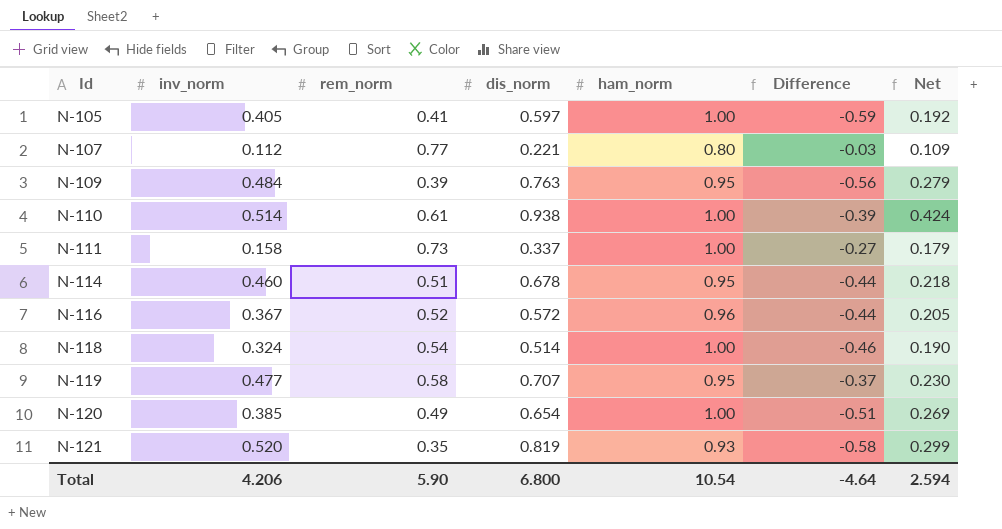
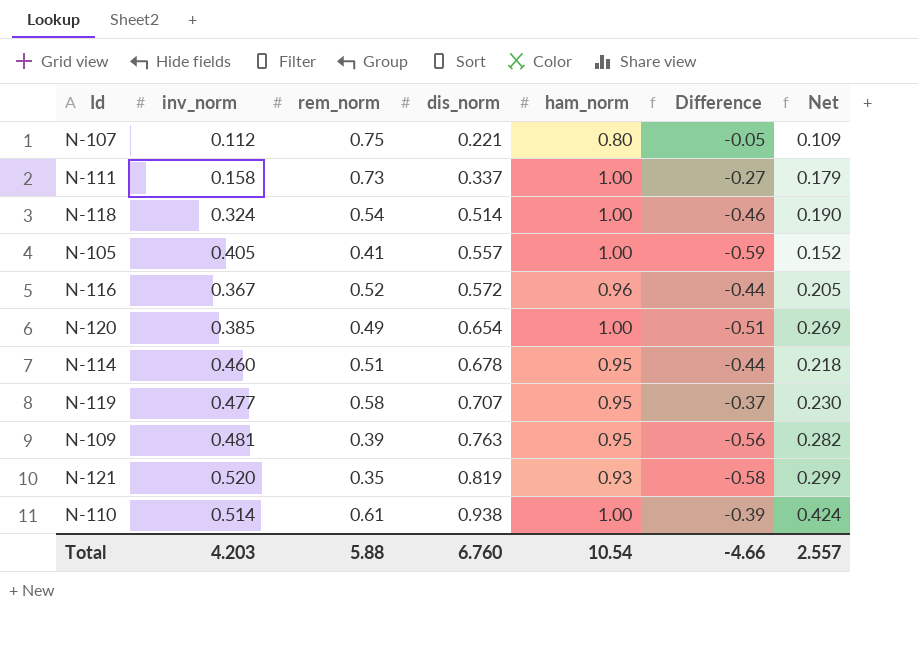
row order: Id ascending -> dis_norm ascending
N-107 | rem_norm: 0.77 -> 0.75
N-107 | Difference: -0.03 -> -0.05
N-105 | dis_norm: 0.597 -> 0.557
N-105 | Net: 0.192 -> 0.152
N-109 | inv_norm: 0.484 -> 0.481
N-109 | Net: 0.279 -> 0.282
Total | inv_norm: 4.206 -> 4.203
Total | rem_norm: 5.90 -> 5.88
Total | dis_norm: 6.800 -> 6.760
Total | Difference: -4.64 -> -4.66
Total | Net: 2.594 -> 2.557

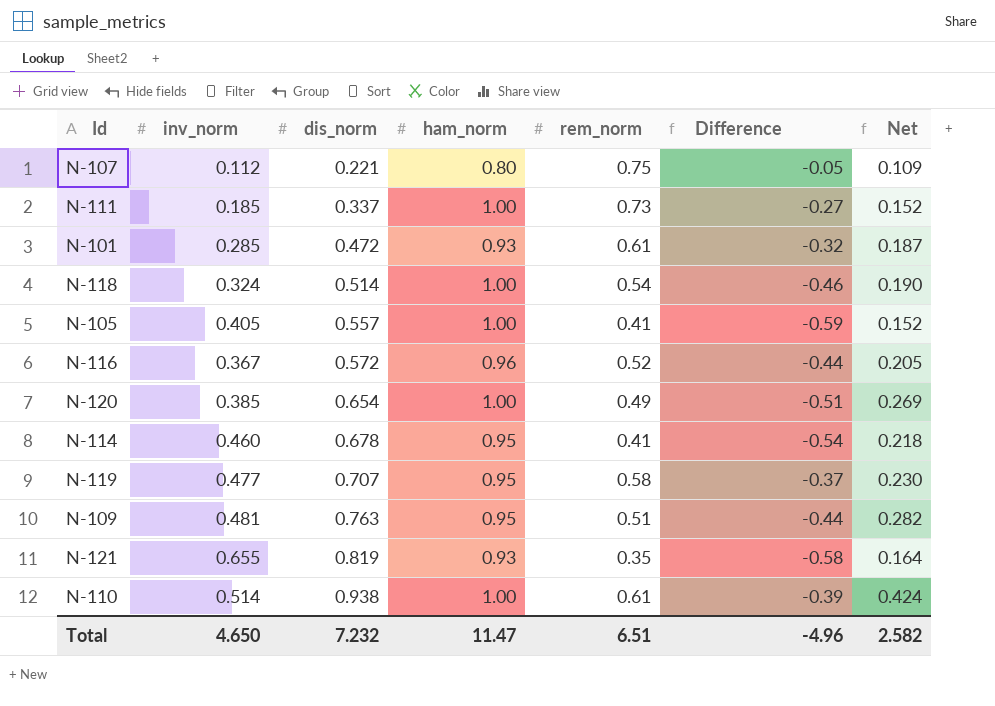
column rem_norm | position: 3 -> 5
N-111 | inv_norm: 0.158 -> 0.185
N-111 | Net: 0.179 -> 0.152
row N-101: none -> 0.285 | 0.472 | 0.93 | 0.61 | -0.32 | 0.187
N-114 | rem_norm: 0.51 -> 0.41
N-114 | Difference: -0.44 -> -0.54
N-109 | rem_norm: 0.39 -> 0.51
N-109 | Difference: -0.56 -> -0.44
N-121 | inv_norm: 0.520 -> 0.655
N-121 | Net: 0.299 -> 0.164
Total | inv_norm: 4.203 -> 4.650
Total | dis_norm: 6.760 -> 7.232
Total | ham_norm: 10.54 -> 11.47
Total | rem_norm: 5.88 -> 6.51
Total | Difference: -4.66 -> -4.96
Total | Net: 2.557 -> 2.582

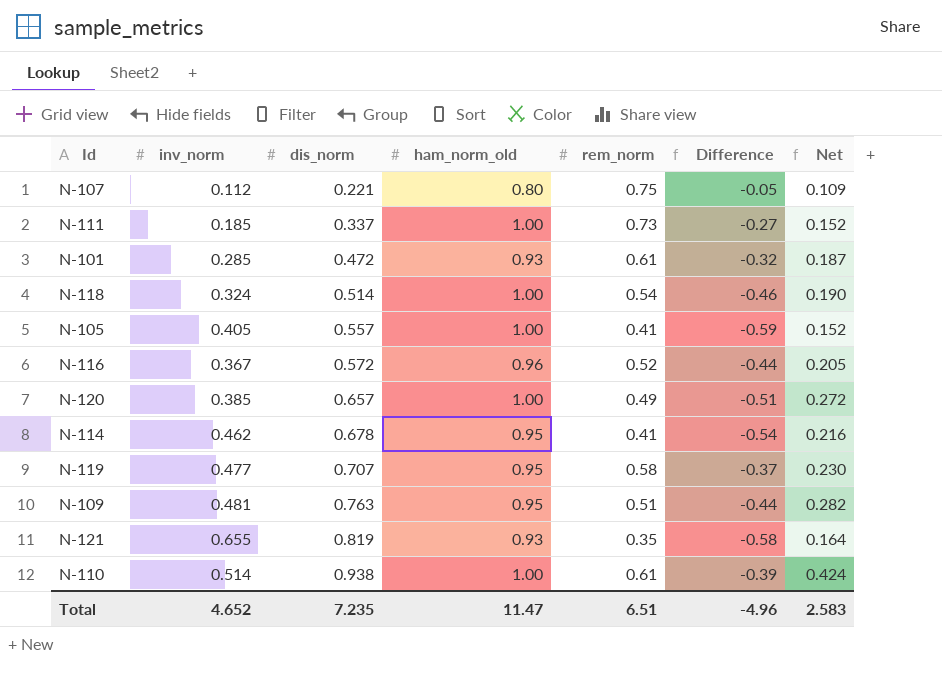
column name: ham_norm -> ham_norm_old
N-120 | dis_norm: 0.654 -> 0.657
N-120 | Net: 0.269 -> 0.272
N-114 | inv_norm: 0.460 -> 0.462
N-114 | Net: 0.218 -> 0.216
Total | inv_norm: 4.650 -> 4.652
Total | dis_norm: 7.232 -> 7.235
Total | Net: 2.582 -> 2.583

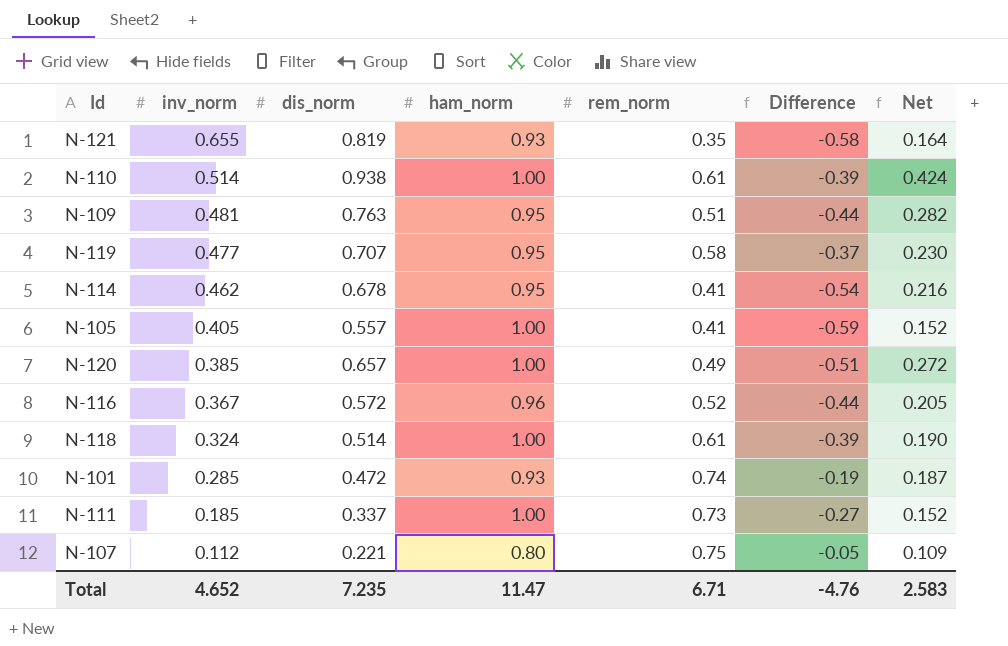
row order: dis_norm ascending -> inv_norm descending
column name: ham_norm_old -> ham_norm
N-118 | rem_norm: 0.54 -> 0.61
N-118 | Difference: -0.46 -> -0.39
N-101 | rem_norm: 0.61 -> 0.74
N-101 | Difference: -0.32 -> -0.19
Total | rem_norm: 6.51 -> 6.71
Total | Difference: -4.96 -> -4.76

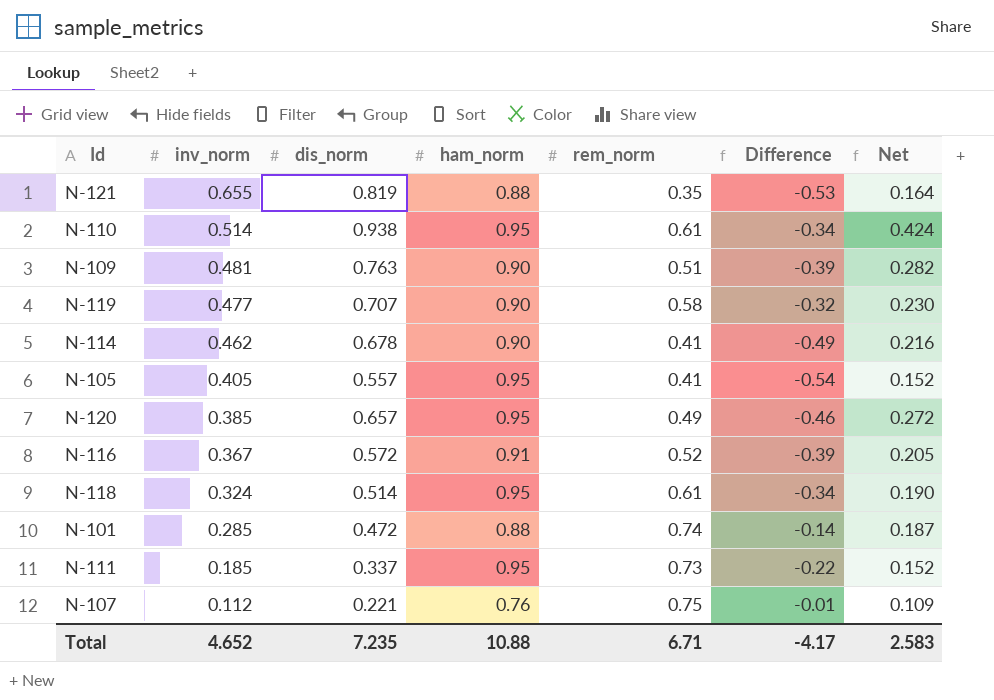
N-121 | ham_norm: 0.93 -> 0.88
N-121 | Difference: -0.58 -> -0.53
N-110 | ham_norm: 1.00 -> 0.95
N-110 | Difference: -0.39 -> -0.34
N-109 | ham_norm: 0.95 -> 0.90
N-109 | Difference: -0.44 -> -0.39
N-119 | ham_norm: 0.95 -> 0.90
N-119 | Difference: -0.37 -> -0.32
N-114 | ham_norm: 0.95 -> 0.90
N-114 | Difference: -0.54 -> -0.49
N-105 | ham_norm: 1.00 -> 0.95
N-105 | Difference: -0.59 -> -0.54
N-120 | ham_norm: 1.00 -> 0.95
N-120 | Difference: -0.51 -> -0.46
N-116 | ham_norm: 0.96 -> 0.91
N-116 | Difference: -0.44 -> -0.39
N-118 | ham_norm: 1.00 -> 0.95
N-118 | Difference: -0.39 -> -0.34
N-101 | ham_norm: 0.93 -> 0.88
N-101 | Difference: -0.19 -> -0.14
N-111 | ham_norm: 1.00 -> 0.95
N-111 | Difference: -0.27 -> -0.22
N-107 | ham_norm: 0.80 -> 0.76
N-107 | Difference: -0.05 -> -0.01
Total | ham_norm: 11.47 -> 10.88
Total | Difference: -4.76 -> -4.17

